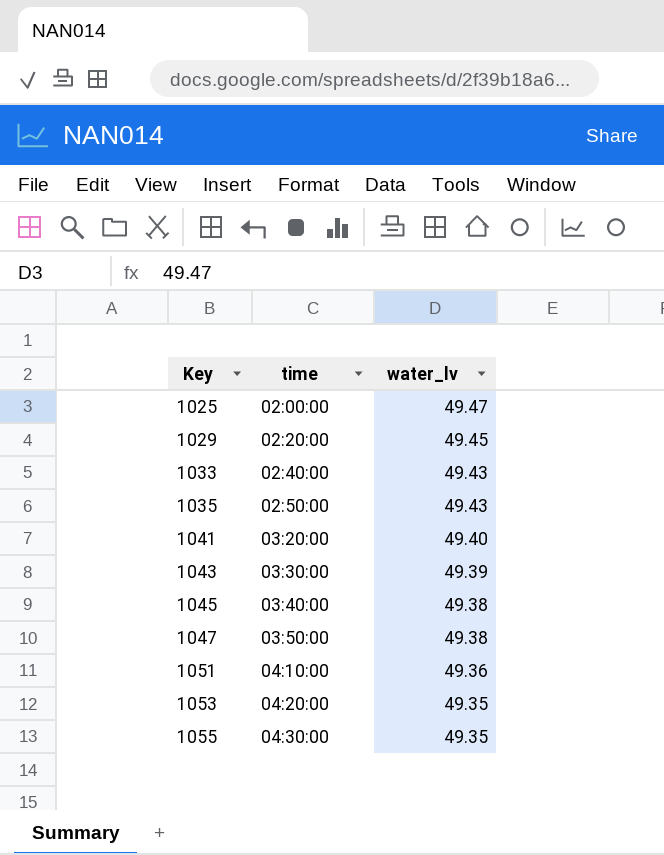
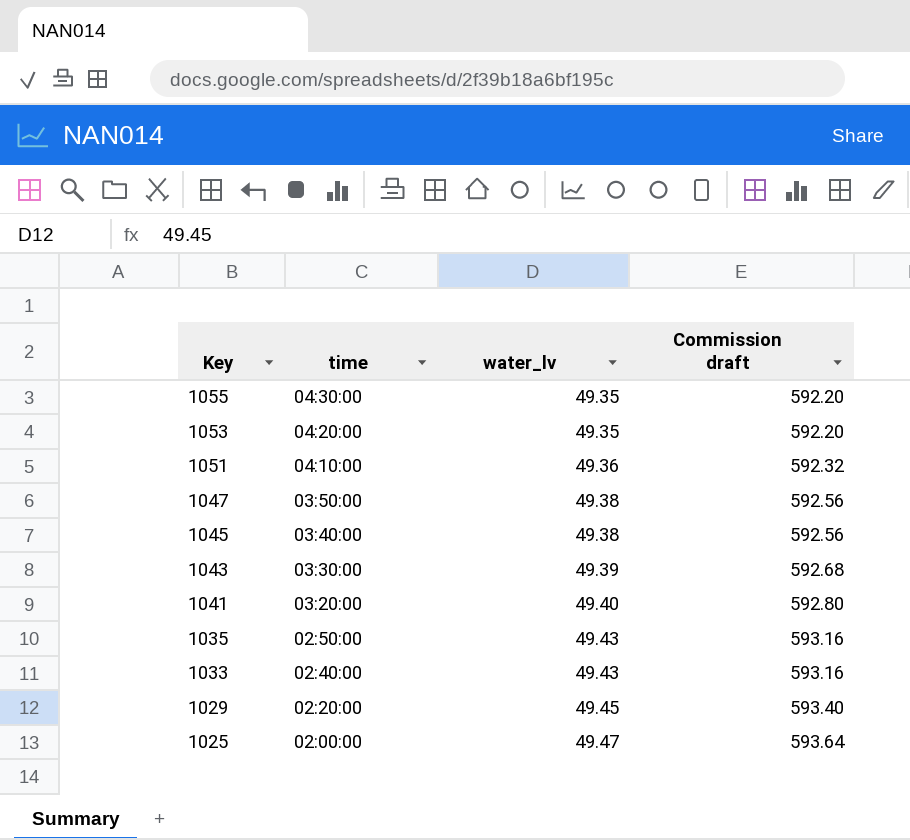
row order: Key ascending -> Key descending
column Commission draft | formula: none -> [water_lv] * 12

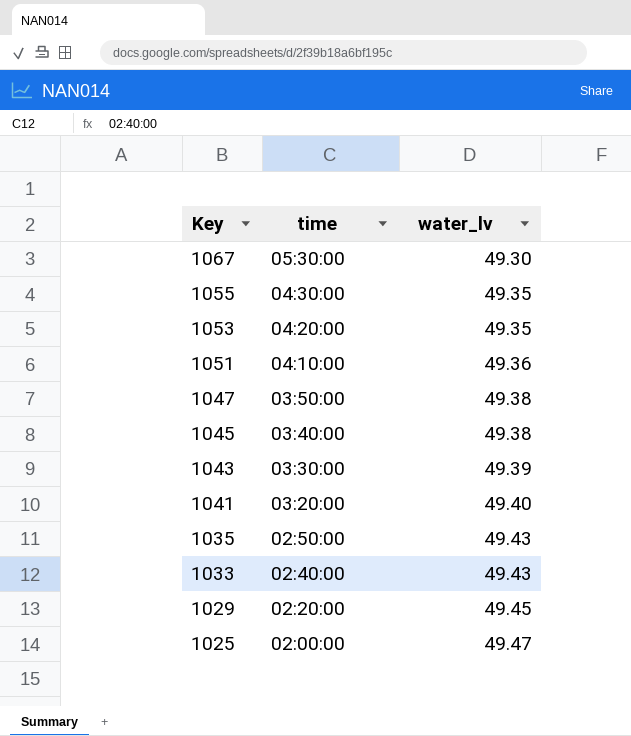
column Commission draft | formula: [water_lv] * 12 -> none
row 1067: none -> 05:30:00 | 49.30

